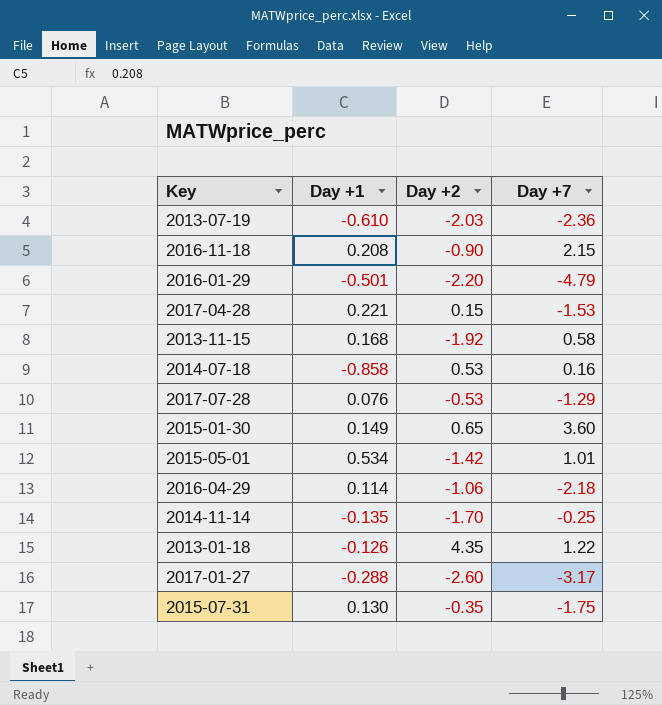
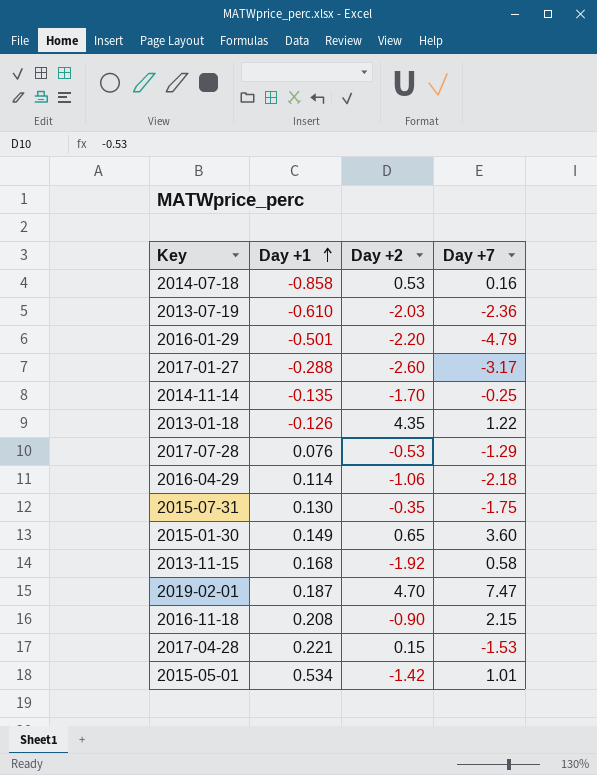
row order: none -> Day +1 ascending
row 2019-02-01: none -> 0.187 | 4.70 | 7.47

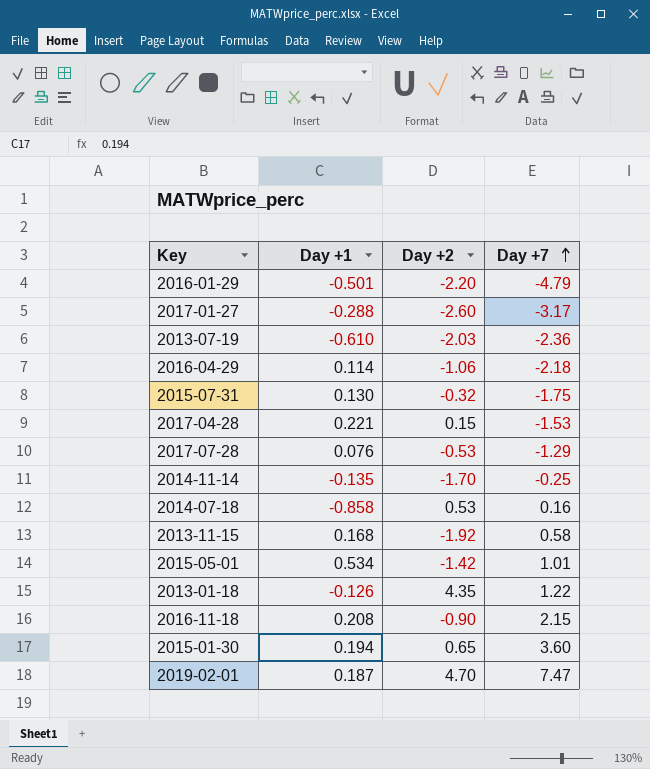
row order: Day +1 ascending -> Day +7 ascending
2015-07-31 | Day +2: -0.35 -> -0.32
2015-01-30 | Day +1: 0.149 -> 0.194

